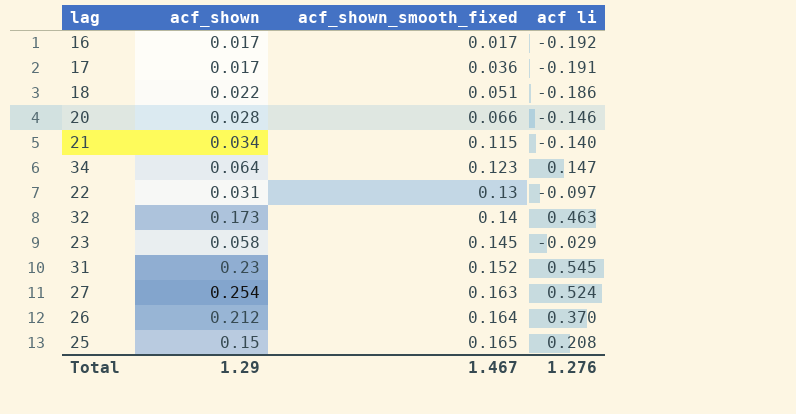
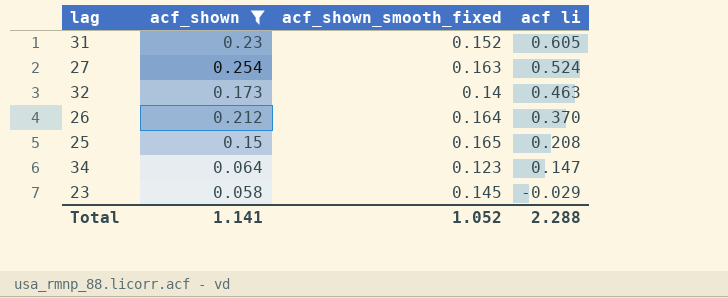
filter: none -> acf_shown >= 0.058
row order: acf_shown_smooth_fixed ascending -> acf li descending
31 | acf li: 0.545 -> 0.605
Total | acf_shown: 1.29 -> 1.141
Total | acf_shown_smooth_fixed: 1.467 -> 1.052
Total | acf li: 1.276 -> 2.288

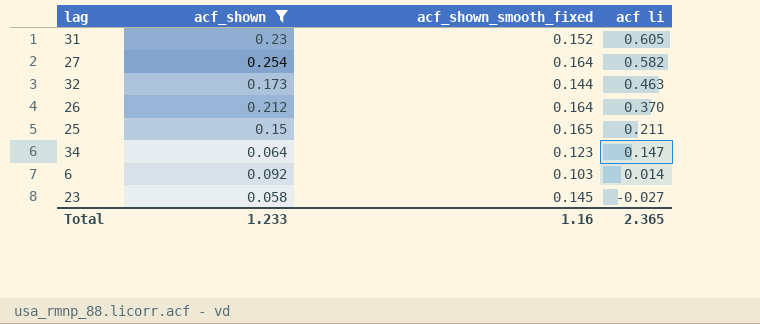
27 | acf_shown_smooth_fixed: 0.163 -> 0.164
27 | acf li: 0.524 -> 0.582
32 | acf_shown_smooth_fixed: 0.14 -> 0.144
25 | acf li: 0.208 -> 0.211
row 6: none -> 0.092 | 0.103 | 0.014
23 | acf li: -0.029 -> -0.027
Total | acf_shown: 1.141 -> 1.233
Total | acf_shown_smooth_fixed: 1.052 -> 1.16
Total | acf li: 2.288 -> 2.365

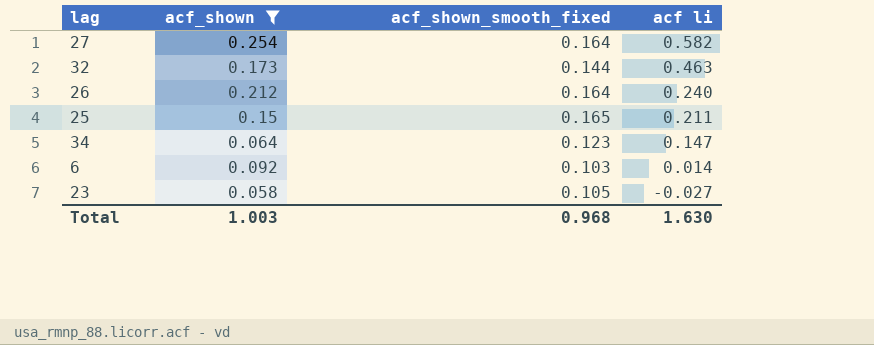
row 31: 0.23 | 0.152 | 0.605 -> none
26 | acf li: 0.370 -> 0.240
23 | acf_shown_smooth_fixed: 0.145 -> 0.105
Total | acf_shown: 1.233 -> 1.003
Total | acf_shown_smooth_fixed: 1.16 -> 0.968
Total | acf li: 2.365 -> 1.630

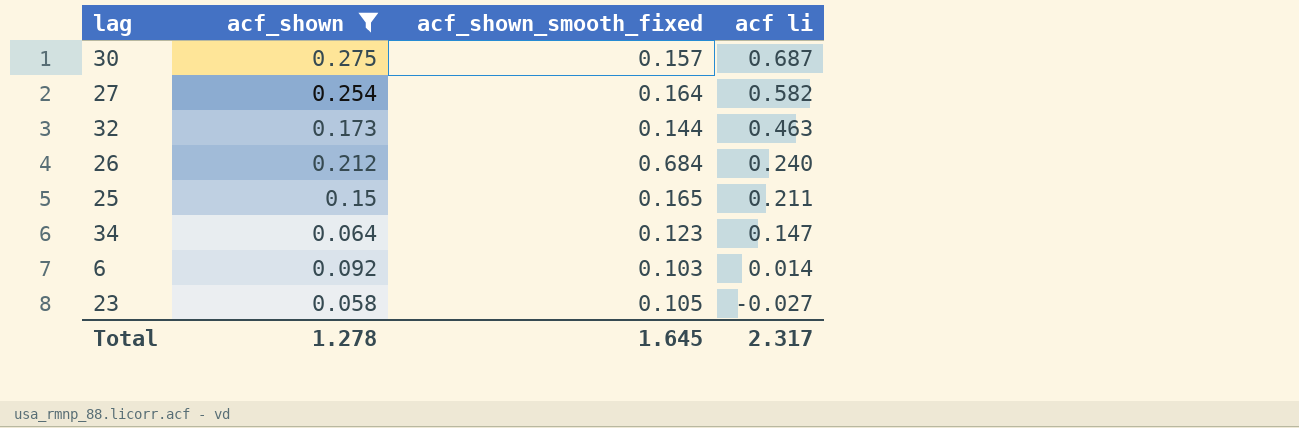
row 30: none -> 0.275 | 0.157 | 0.687
26 | acf_shown_smooth_fixed: 0.164 -> 0.684
Total | acf_shown: 1.003 -> 1.278
Total | acf_shown_smooth_fixed: 0.968 -> 1.645
Total | acf li: 1.630 -> 2.317

